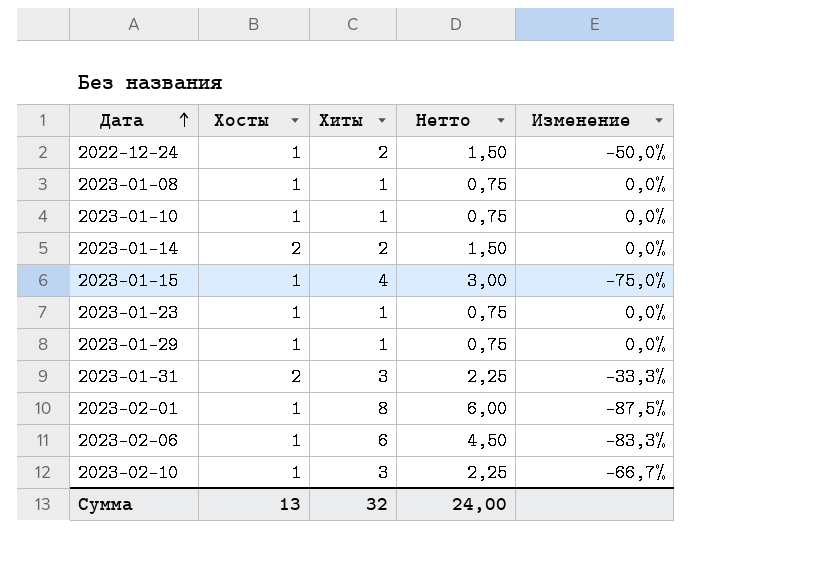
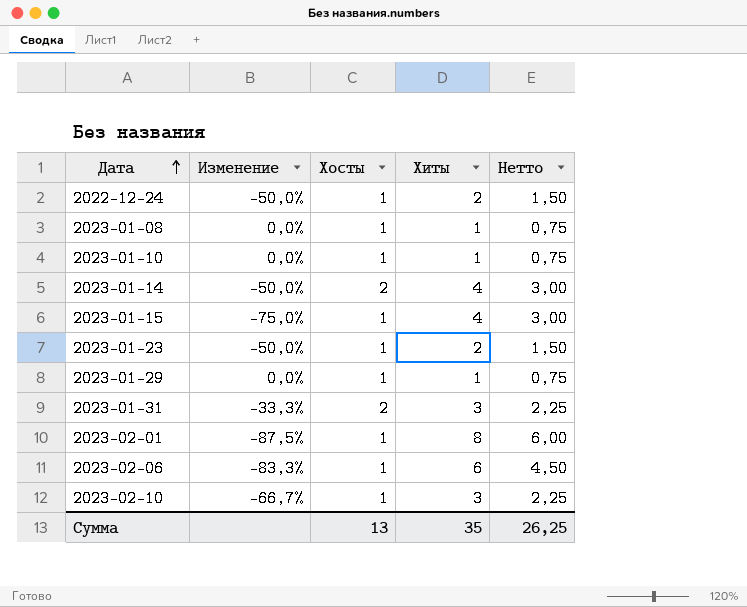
column Изменение | position: 5 -> 2
2023-01-14 | Изменение: 0,0% -> -50,0%
2023-01-14 | Хиты: 2 -> 4
2023-01-14 | Нетто: 1,50 -> 3,00
2023-01-23 | Изменение: 0,0% -> -50,0%
2023-01-23 | Хиты: 1 -> 2
2023-01-23 | Нетто: 0,75 -> 1,50
Сумма | Хиты: 32 -> 35
Сумма | Нетто: 24,00 -> 26,25

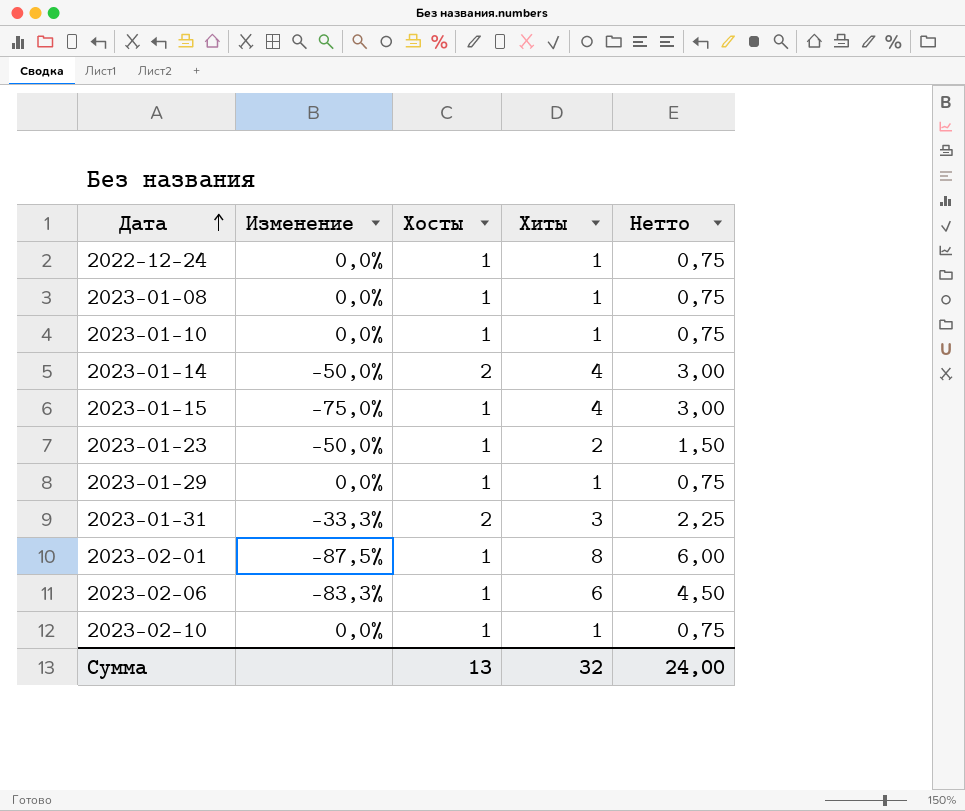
2022-12-24 | Изменение: -50,0% -> 0,0%
2022-12-24 | Хиты: 2 -> 1
2022-12-24 | Нетто: 1,50 -> 0,75
2023-02-10 | Изменение: -66,7% -> 0,0%
2023-02-10 | Хиты: 3 -> 1
2023-02-10 | Нетто: 2,25 -> 0,75
Сумма | Хиты: 35 -> 32
Сумма | Нетто: 26,25 -> 24,00

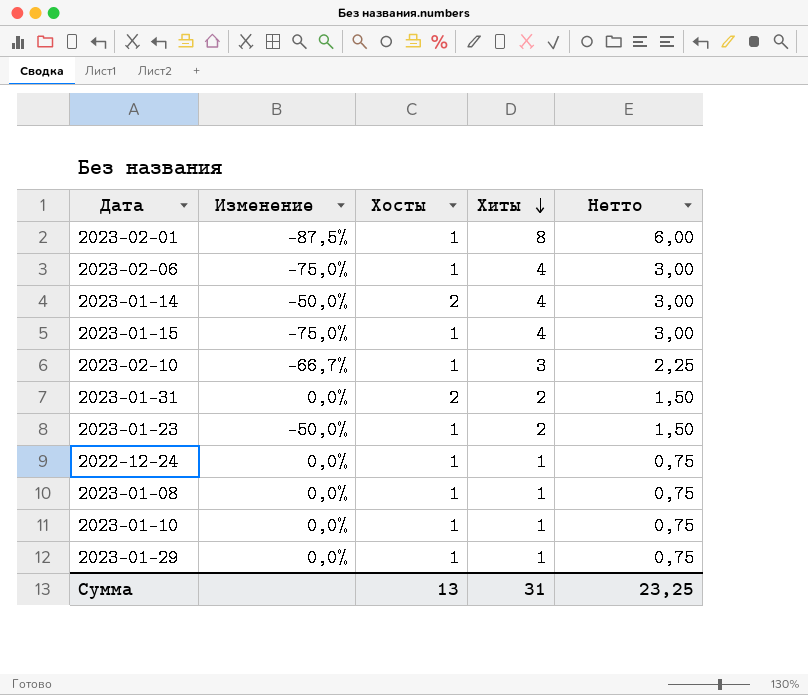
row order: Дата ascending -> Хиты descending
2023-02-06 | Изменение: -83,3% -> -75,0%
2023-02-06 | Хиты: 6 -> 4
2023-02-06 | Нетто: 4,50 -> 3,00
2023-02-10 | Изменение: 0,0% -> -66,7%
2023-02-10 | Хиты: 1 -> 3
2023-02-10 | Нетто: 0,75 -> 2,25
2023-01-31 | Изменение: -33,3% -> 0,0%
2023-01-31 | Хиты: 3 -> 2
2023-01-31 | Нетто: 2,25 -> 1,50
Сумма | Хиты: 32 -> 31
Сумма | Нетто: 24,00 -> 23,25

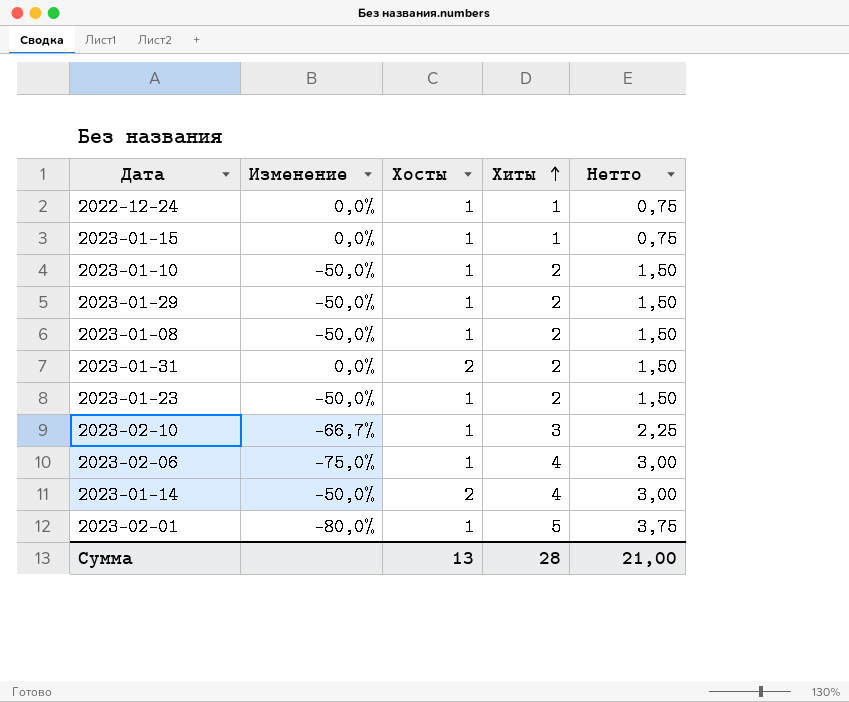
row order: Хиты descending -> Хиты ascending
2023-01-15 | Изменение: -75,0% -> 0,0%
2023-01-15 | Хиты: 4 -> 1
2023-01-15 | Нетто: 3,00 -> 0,75
2023-01-10 | Изменение: 0,0% -> -50,0%
2023-01-10 | Хиты: 1 -> 2
2023-01-10 | Нетто: 0,75 -> 1,50
2023-01-29 | Изменение: 0,0% -> -50,0%
2023-01-29 | Хиты: 1 -> 2
2023-01-29 | Нетто: 0,75 -> 1,50
2023-01-08 | Изменение: 0,0% -> -50,0%
2023-01-08 | Хиты: 1 -> 2
2023-01-08 | Нетто: 0,75 -> 1,50
2023-02-01 | Изменение: -87,5% -> -80,0%
2023-02-01 | Хиты: 8 -> 5
2023-02-01 | Нетто: 6,00 -> 3,75
Сумма | Хиты: 31 -> 28
Сумма | Нетто: 23,25 -> 21,00

